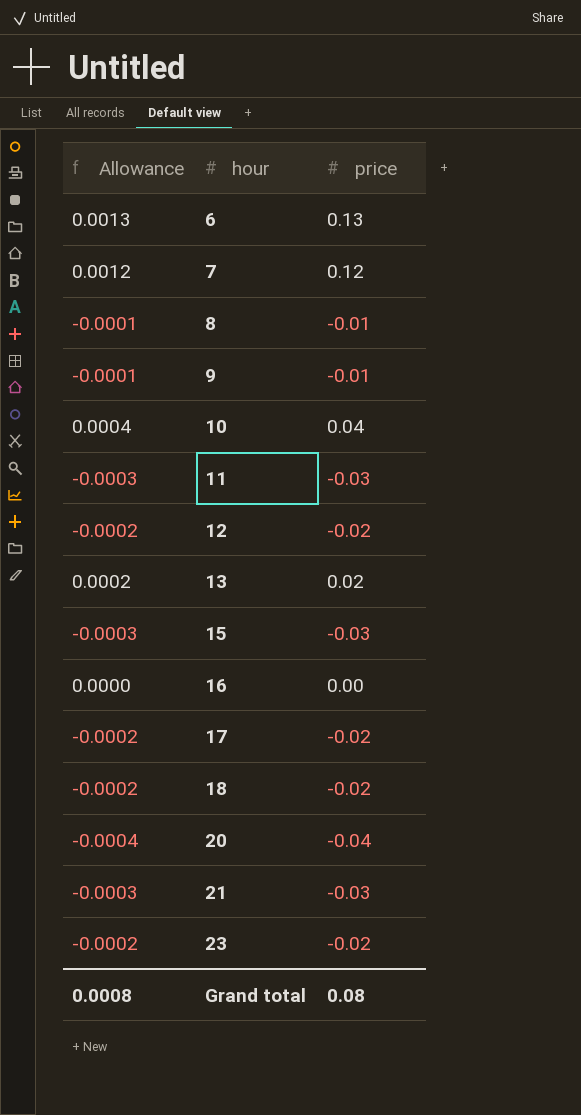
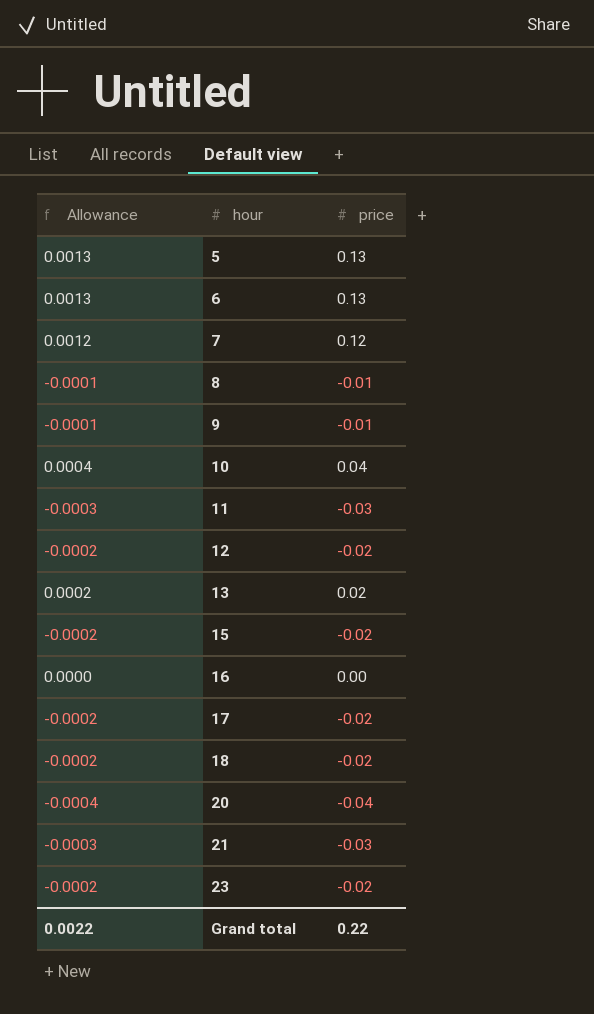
row 5: none -> 0.0013 | 0.13
15 | Allowance: -0.0003 -> -0.0002
15 | price: -0.03 -> -0.02
Grand total | Allowance: 0.0008 -> 0.0022
Grand total | price: 0.08 -> 0.22

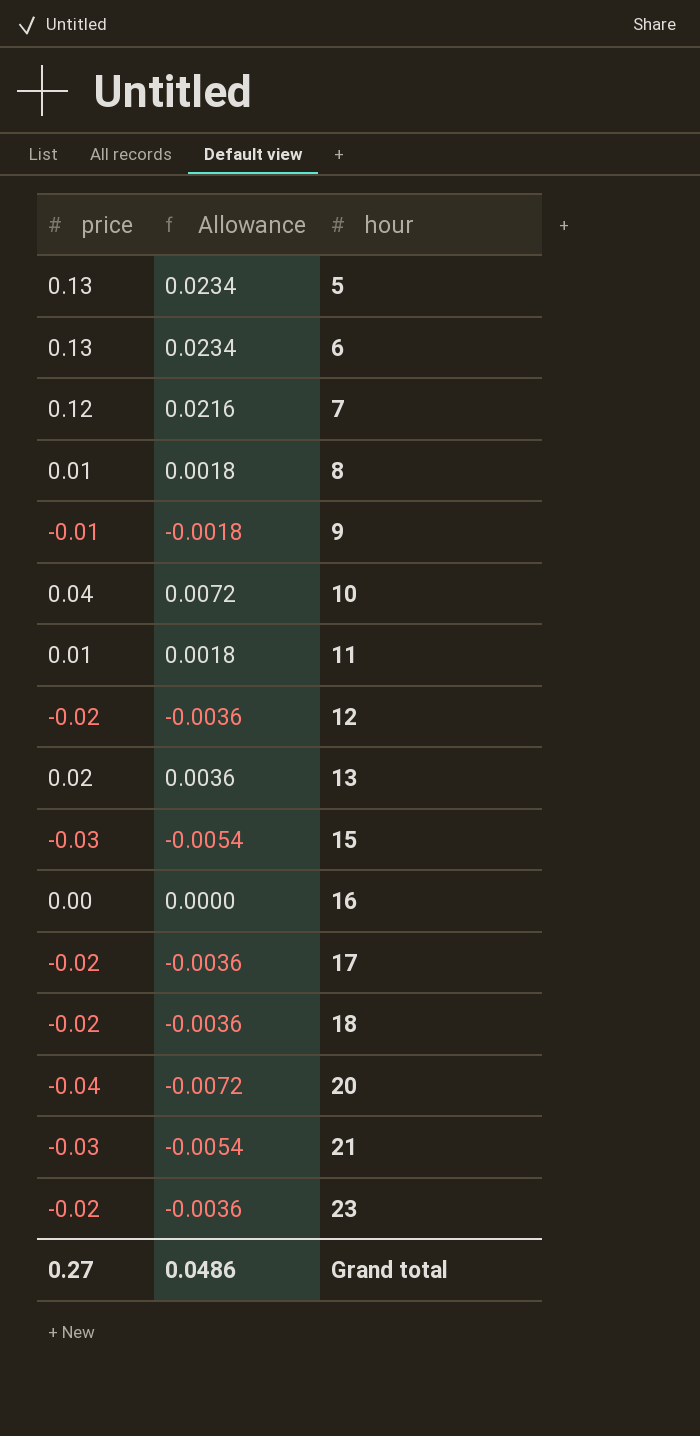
column price | position: 3 -> 1
column Allowance | formula: [price] * 0.01 -> [price] * 0.18
8 | price: -0.01 -> 0.01
11 | price: -0.03 -> 0.01
15 | price: -0.02 -> -0.03
Grand total | price: 0.22 -> 0.27
Grand total | Allowance: 0.0022 -> 0.0486

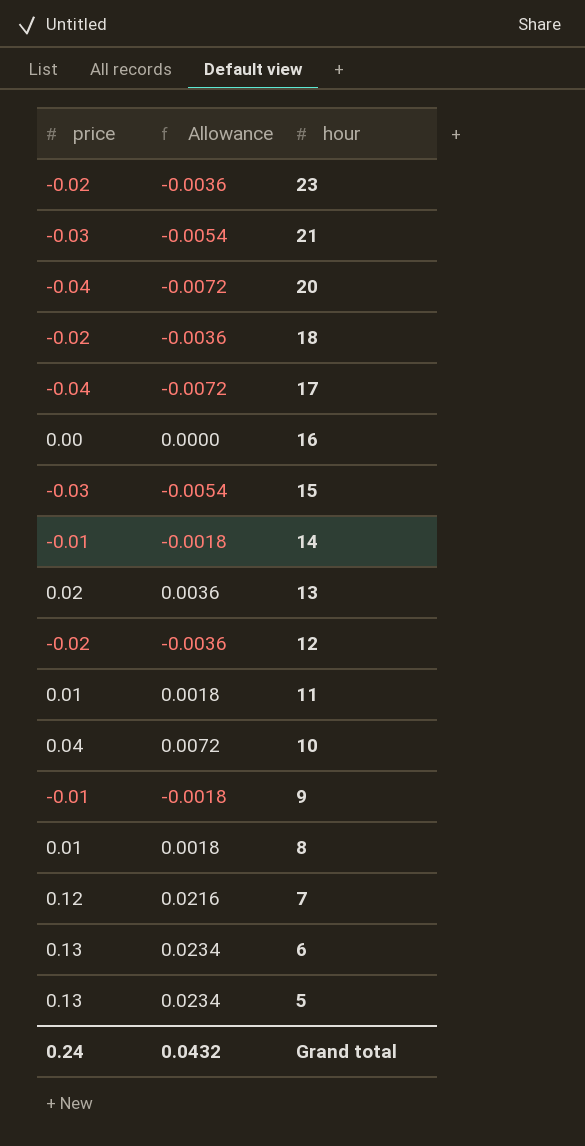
row order: hour ascending -> hour descending
17 | price: -0.02 -> -0.04
17 | Allowance: -0.0036 -> -0.0072
row 14: none -> -0.01 | -0.0018
Grand total | price: 0.27 -> 0.24
Grand total | Allowance: 0.0486 -> 0.0432

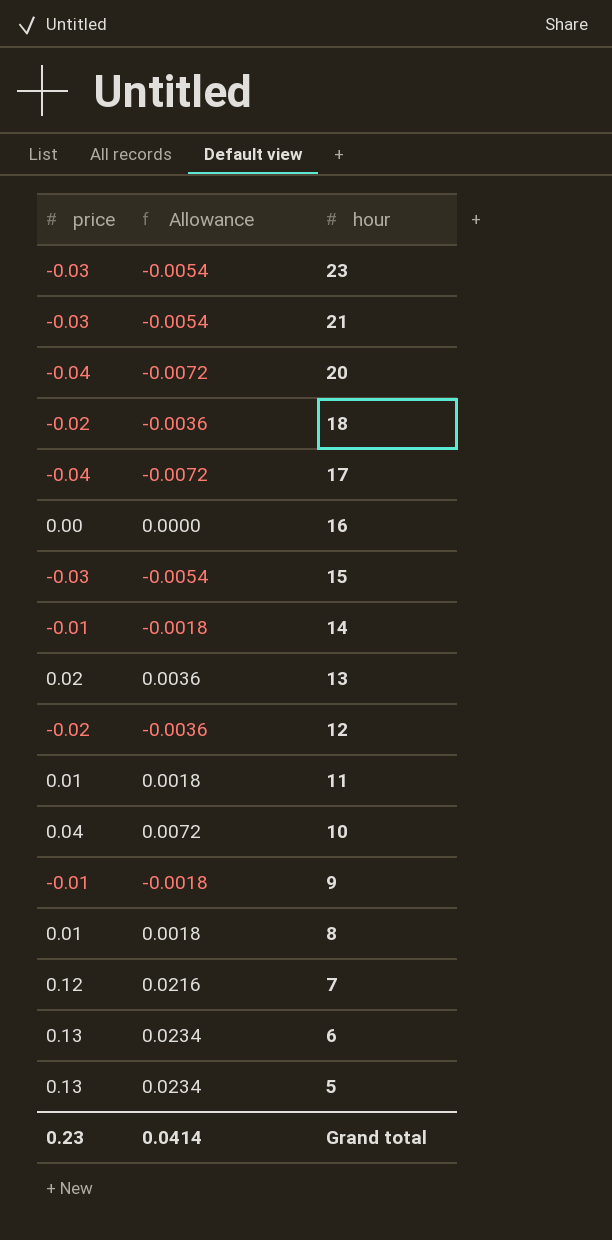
23 | price: -0.02 -> -0.03
23 | Allowance: -0.0036 -> -0.0054
Grand total | price: 0.24 -> 0.23
Grand total | Allowance: 0.0432 -> 0.0414

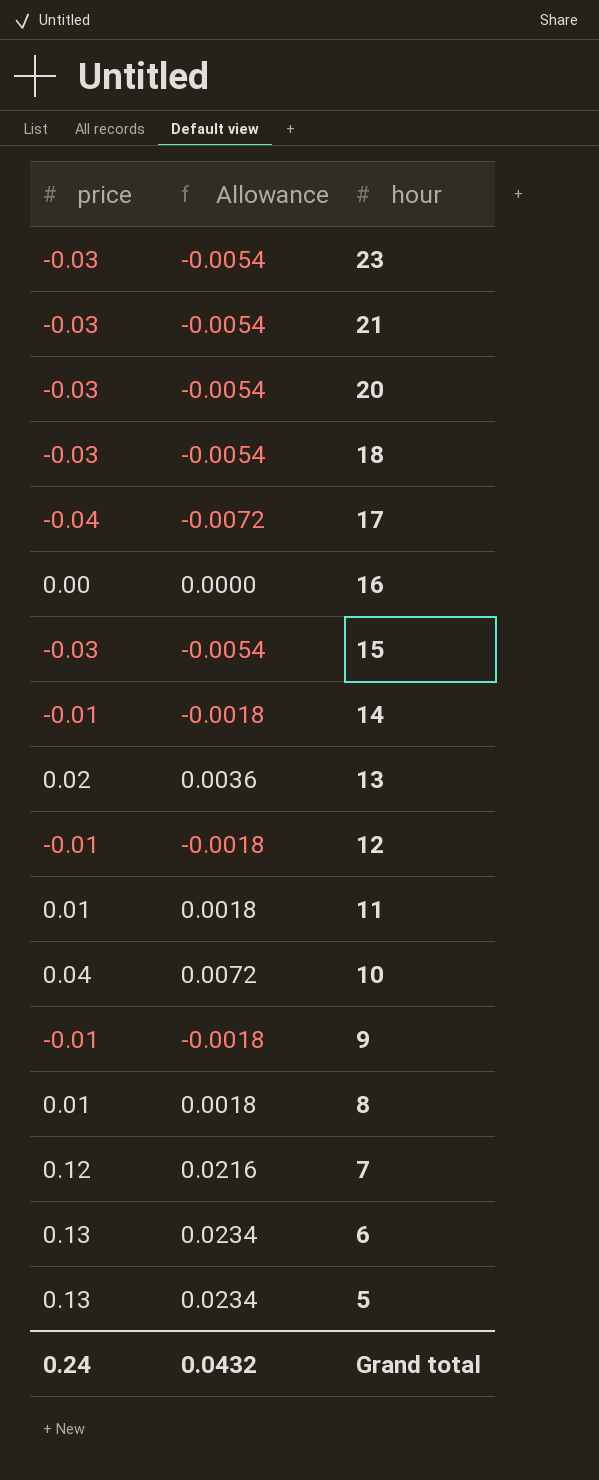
20 | price: -0.04 -> -0.03
20 | Allowance: -0.0072 -> -0.0054
18 | price: -0.02 -> -0.03
18 | Allowance: -0.0036 -> -0.0054
12 | price: -0.02 -> -0.01
12 | Allowance: -0.0036 -> -0.0018
Grand total | price: 0.23 -> 0.24
Grand total | Allowance: 0.0414 -> 0.0432

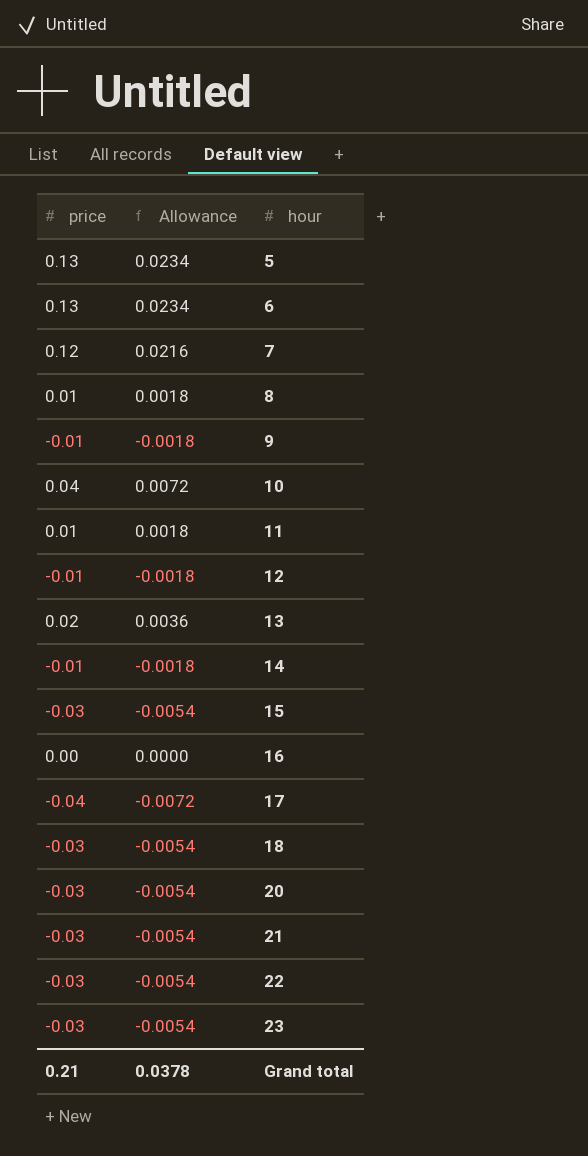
row order: hour descending -> hour ascending
row 22: none -> -0.03 | -0.0054
Grand total | price: 0.24 -> 0.21
Grand total | Allowance: 0.0432 -> 0.0378

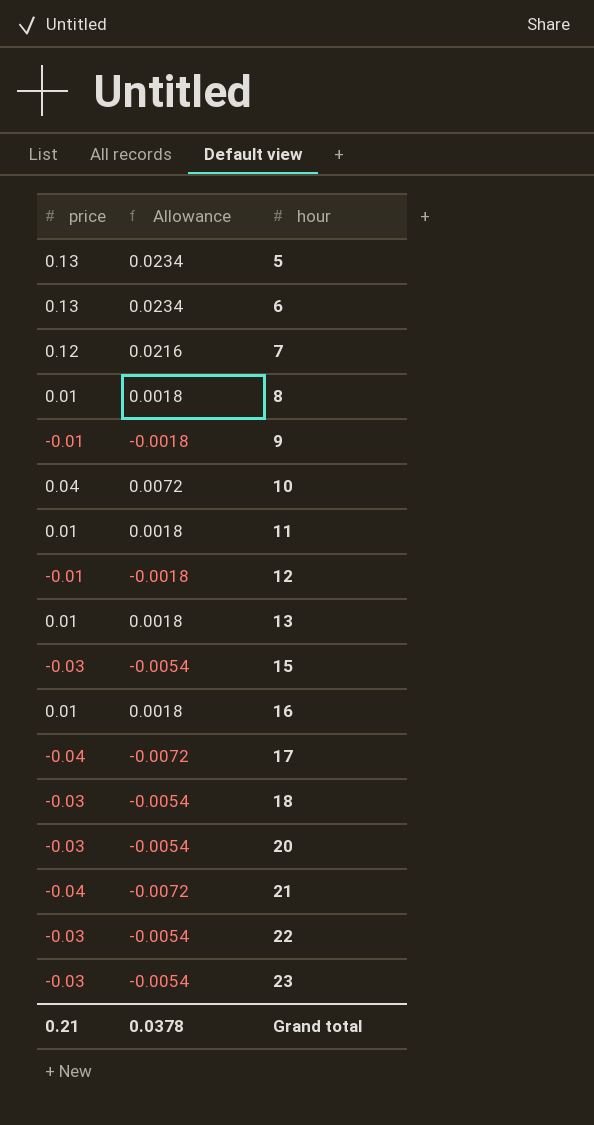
row 14: -0.01 | -0.0018 -> none
13 | price: 0.02 -> 0.01
13 | Allowance: 0.0036 -> 0.0018
16 | price: 0.00 -> 0.01
16 | Allowance: 0.0000 -> 0.0018
21 | price: -0.03 -> -0.04
21 | Allowance: -0.0054 -> -0.0072

